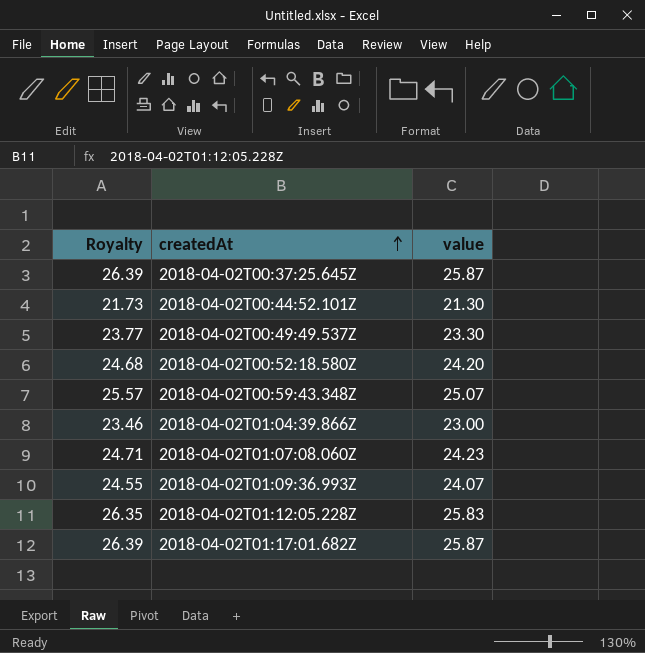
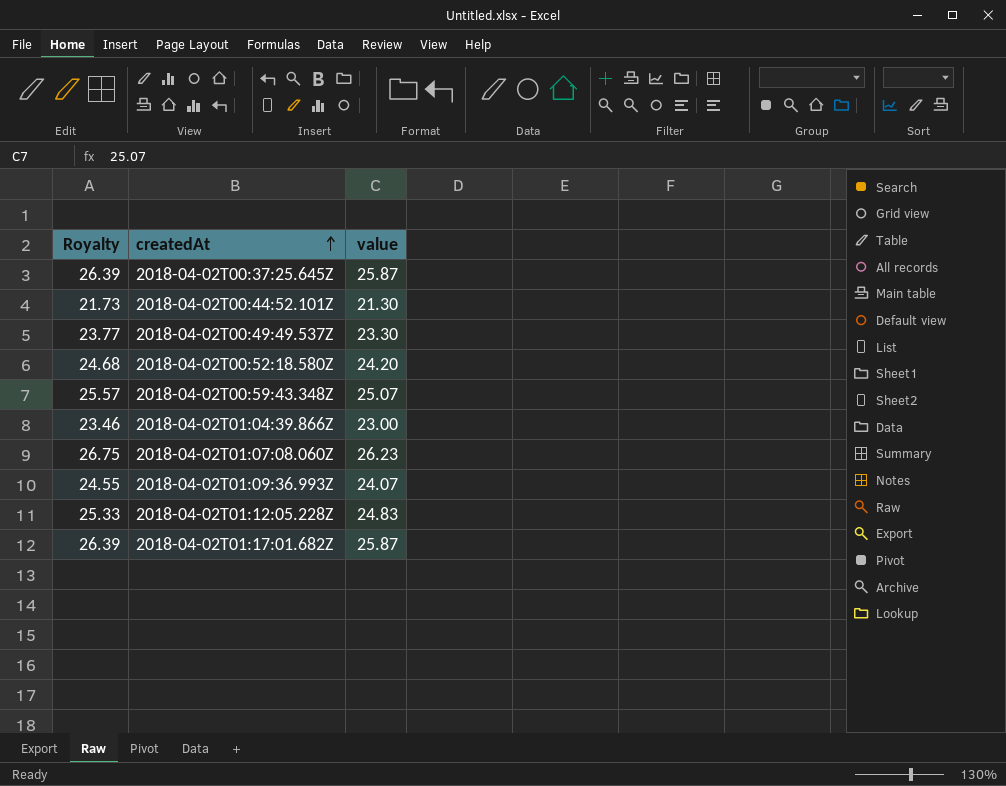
2018-04-02T01:07:08.060Z | Royalty: 24.71 -> 26.75
2018-04-02T01:07:08.060Z | value: 24.23 -> 26.23
2018-04-02T01:12:05.228Z | Royalty: 26.35 -> 25.33
2018-04-02T01:12:05.228Z | value: 25.83 -> 24.83

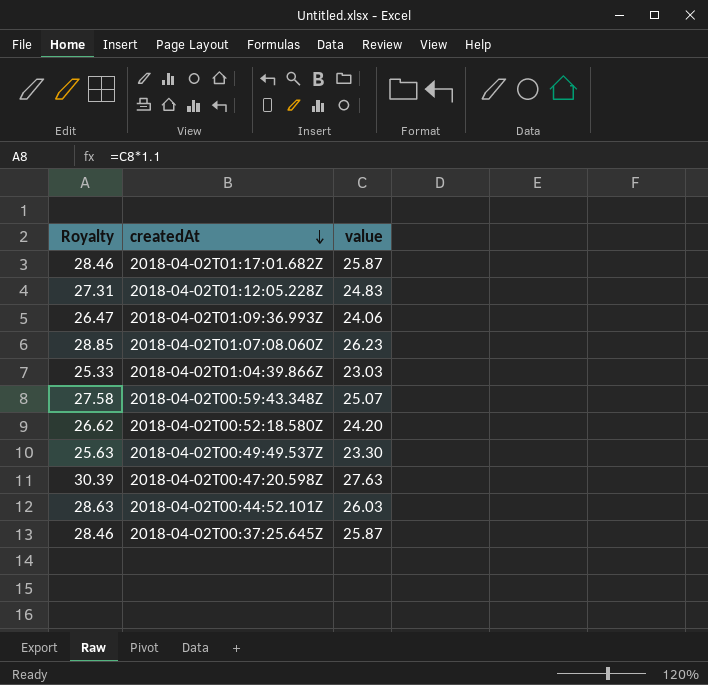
row order: createdAt ascending -> createdAt descending
column Royalty | formula: [value] * 1.02 -> [value] * 1.1
2018-04-02T01:09:36.993Z | value: 24.07 -> 24.06
2018-04-02T01:04:39.866Z | value: 23.00 -> 23.03
row 2018-04-02T00:47:20.598Z: none -> 30.39 | 27.63
2018-04-02T00:44:52.101Z | value: 21.30 -> 26.03

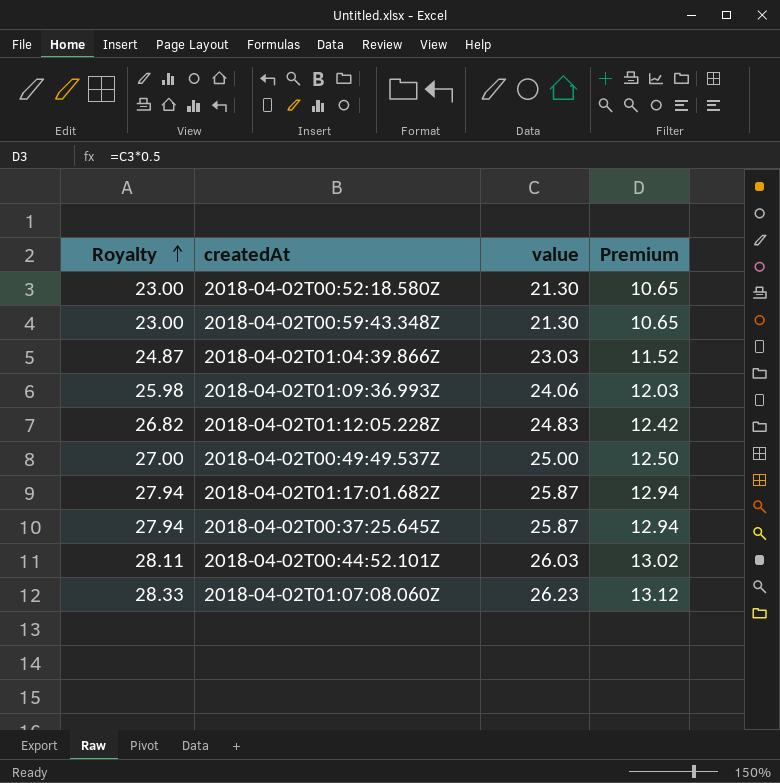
row order: createdAt descending -> Royalty ascending
column Royalty | formula: [value] * 1.1 -> [value] * 1.08
column Premium | formula: none -> [value] * 0.5
row 2018-04-02T00:47:20.598Z: 30.39 | 27.63 -> none
2018-04-02T00:52:18.580Z | value: 24.20 -> 21.30
2018-04-02T00:59:43.348Z | value: 25.07 -> 21.30
2018-04-02T00:49:49.537Z | value: 23.30 -> 25.00

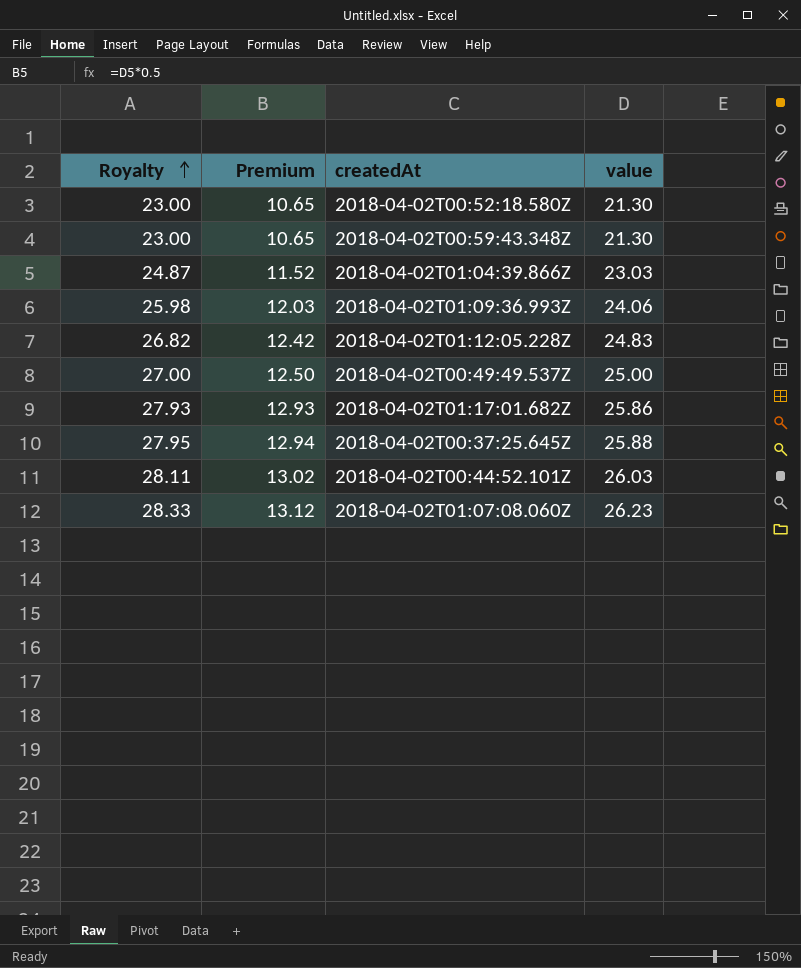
column Premium | position: 4 -> 2
2018-04-02T01:17:01.682Z | Royalty: 27.94 -> 27.93
2018-04-02T01:17:01.682Z | Premium: 12.94 -> 12.93
2018-04-02T01:17:01.682Z | value: 25.87 -> 25.86
2018-04-02T00:37:25.645Z | Royalty: 27.94 -> 27.95
2018-04-02T00:37:25.645Z | value: 25.87 -> 25.88

